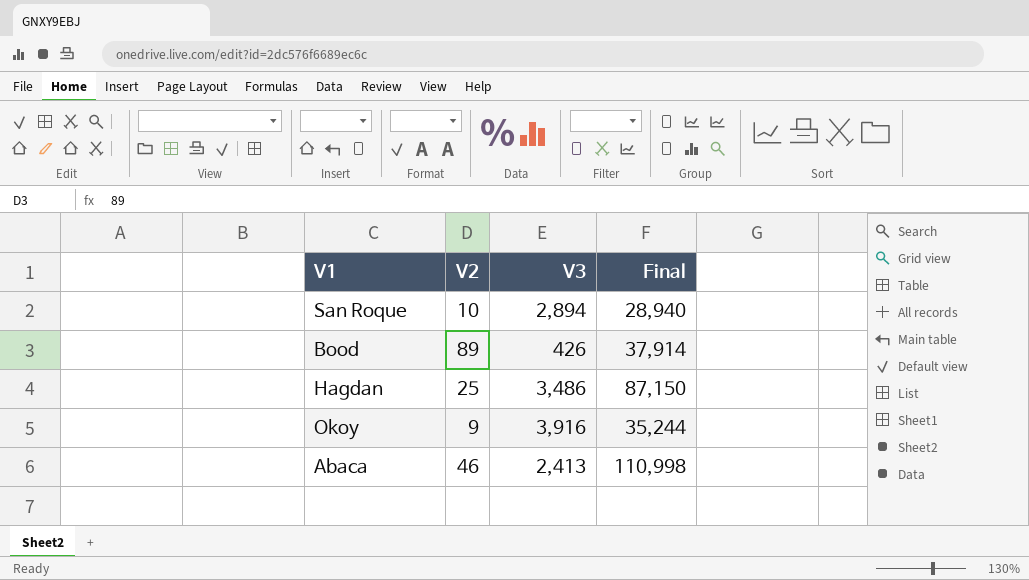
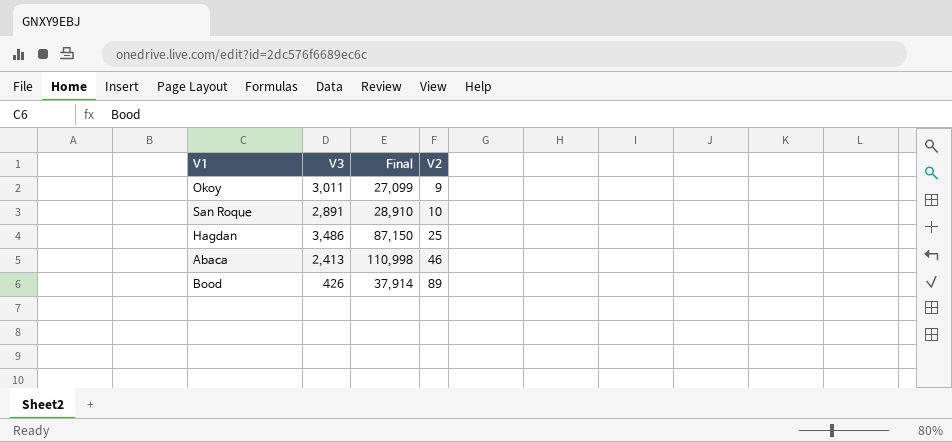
row order: none -> V2 ascending
column V2 | position: 2 -> 4
Okoy | V3: 3,916 -> 3,011
Okoy | Final: 35,244 -> 27,099
San Roque | V3: 2,894 -> 2,891
San Roque | Final: 28,940 -> 28,910

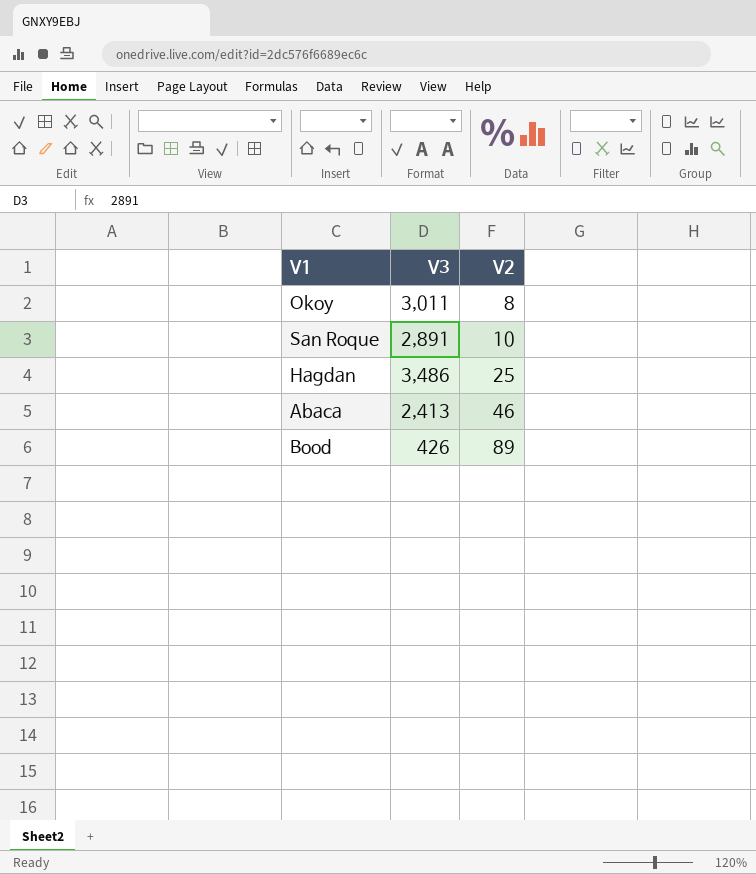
column Final | formula: [V3] * [V2] -> none
Okoy | V2: 9 -> 8

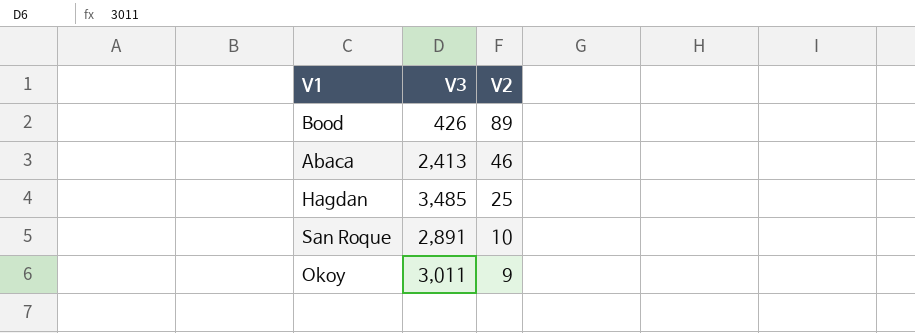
row order: V2 ascending -> V2 descending
Hagdan | V3: 3,486 -> 3,485
Okoy | V2: 8 -> 9

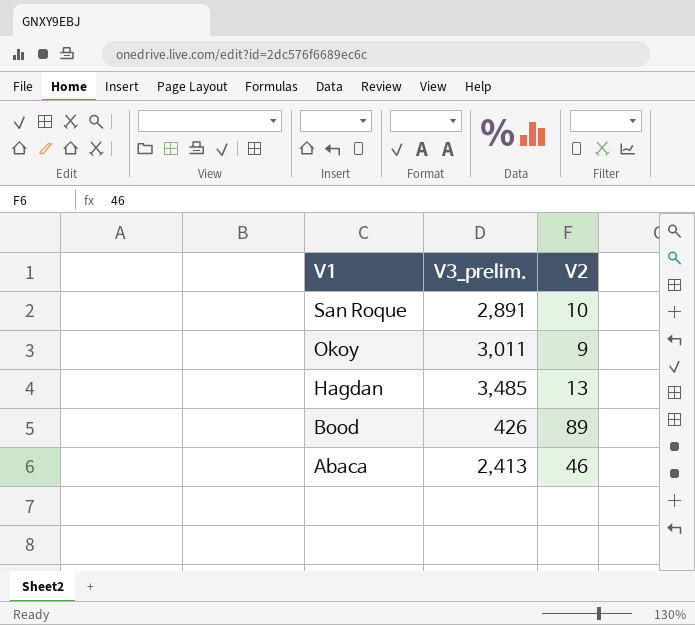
row order: V2 descending -> V1 descending
column name: V3 -> V3_prelim.
Hagdan | V2: 25 -> 13

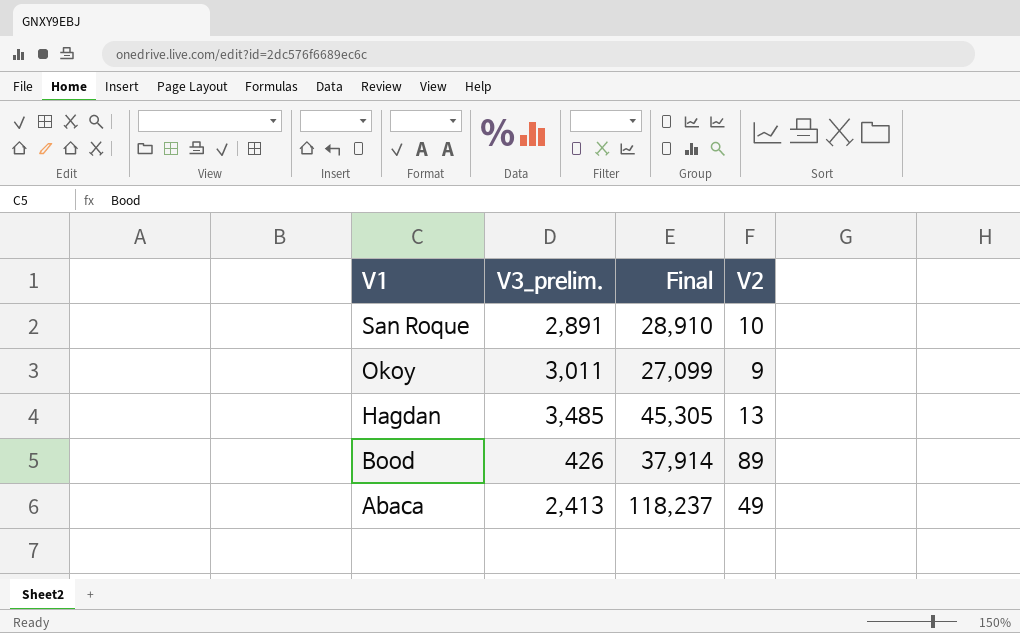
column Final | formula: none -> [V3_prelim.] * [V2]
Abaca | V2: 46 -> 49

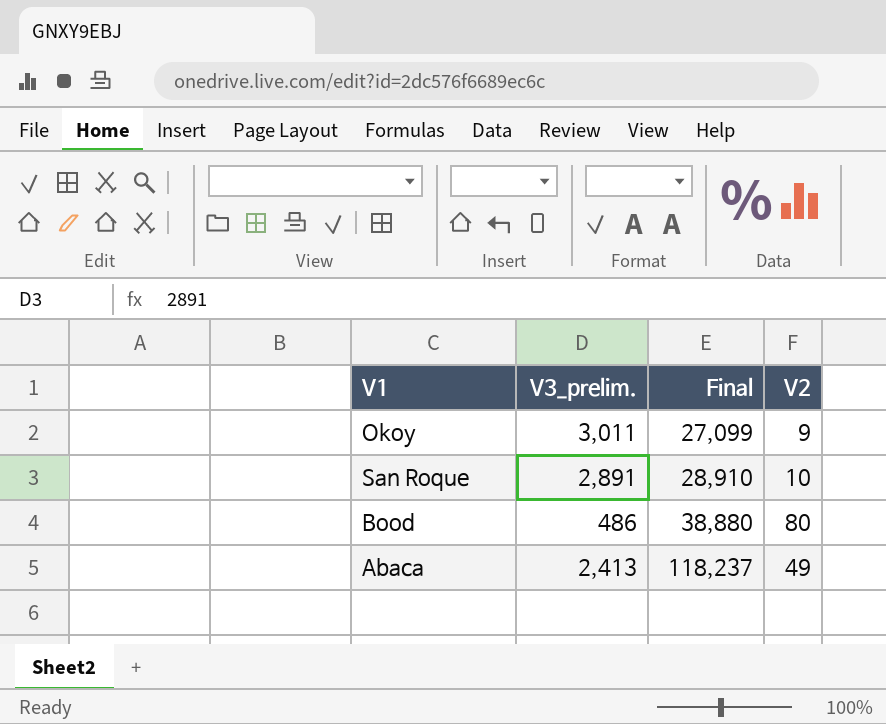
row order: V1 descending -> Final ascending
row Hagdan: 3,485 | 45,305 | 13 -> none
Bood | V3_prelim.: 426 -> 486
Bood | Final: 37,914 -> 38,880
Bood | V2: 89 -> 80

